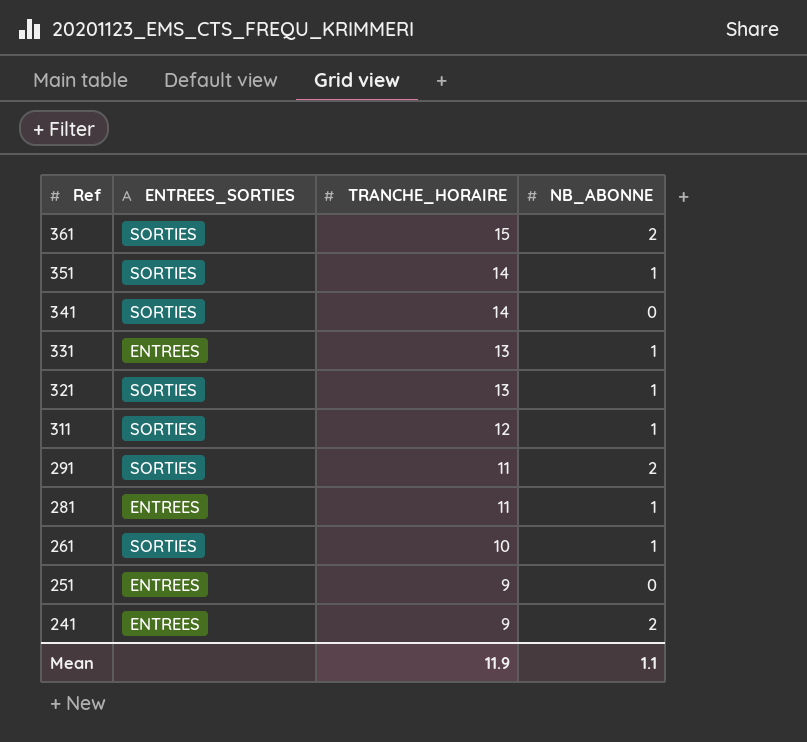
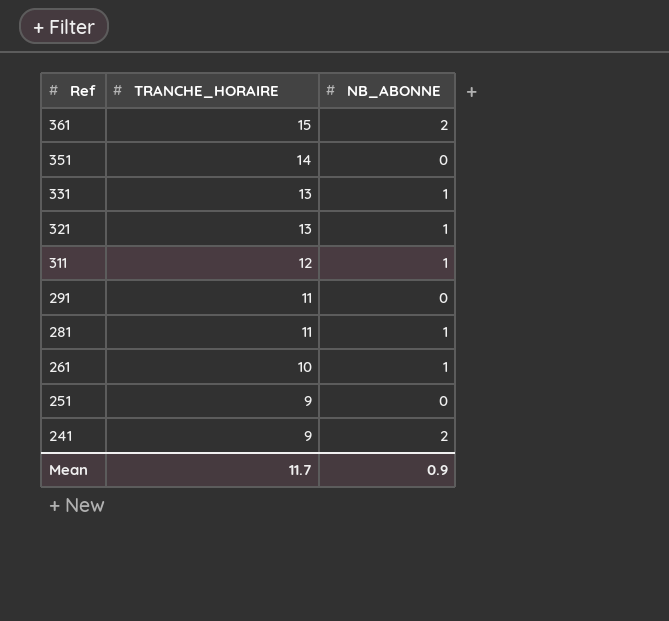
column ENTREES_SORTIES | position: 2 -> none
row 341: SORTIES | 14 | 0 -> none
351 | NB_ABONNE: 1 -> 0
291 | NB_ABONNE: 2 -> 0
Mean | TRANCHE_HORAIRE: 11.9 -> 11.7
Mean | NB_ABONNE: 1.1 -> 0.9

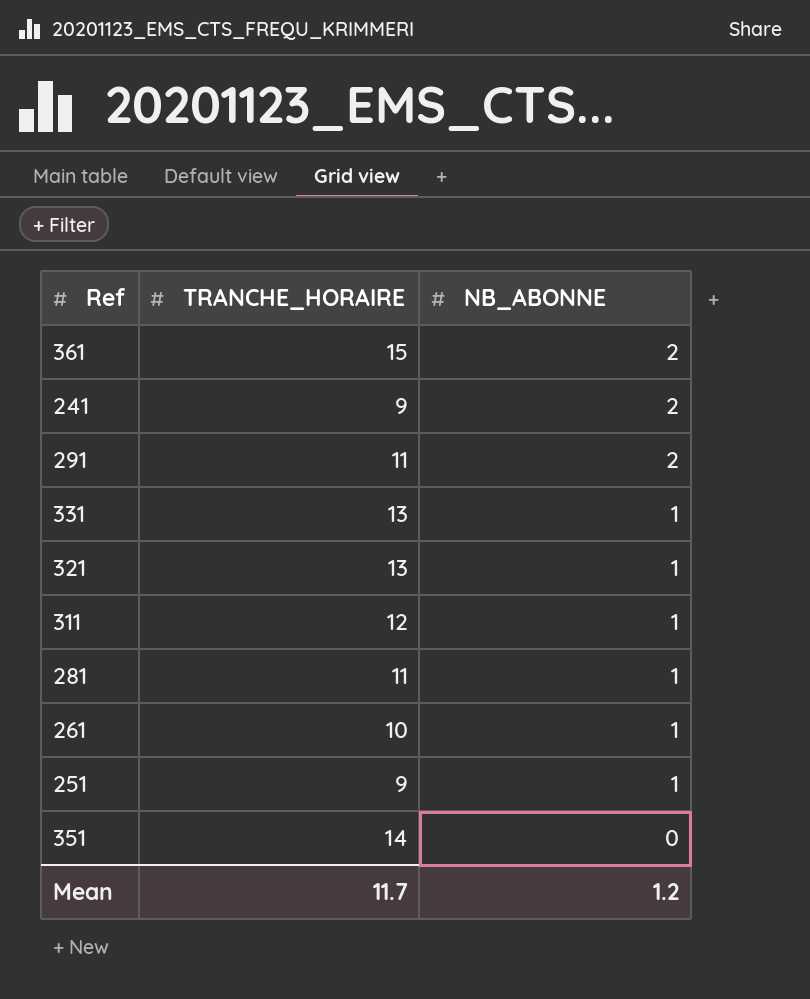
row order: Ref descending -> NB_ABONNE descending
291 | NB_ABONNE: 0 -> 2
251 | NB_ABONNE: 0 -> 1
Mean | NB_ABONNE: 0.9 -> 1.2

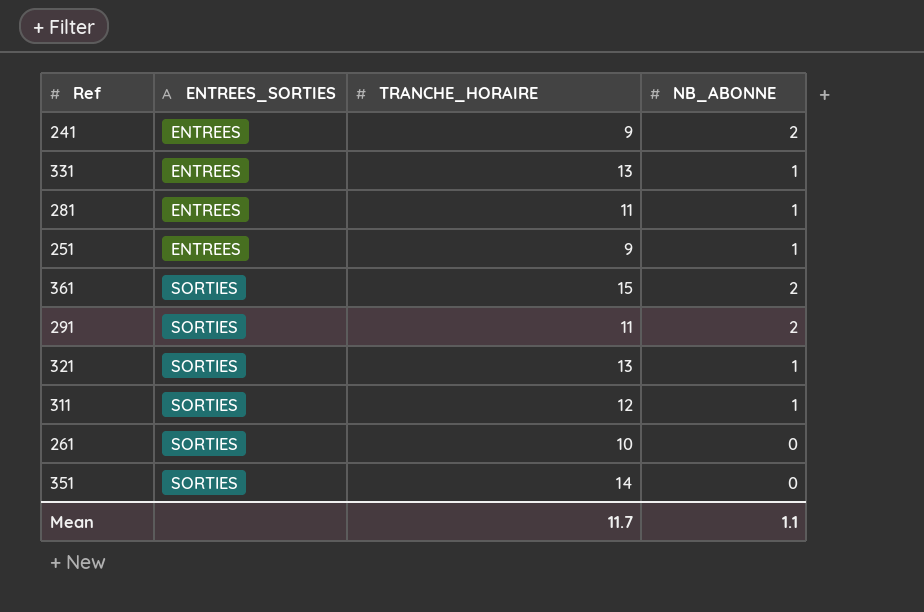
row order: NB_ABONNE descending -> ENTREES_SORTIES ascending
column ENTREES_SORTIES | position: none -> 2
261 | NB_ABONNE: 1 -> 0
Mean | NB_ABONNE: 1.2 -> 1.1

